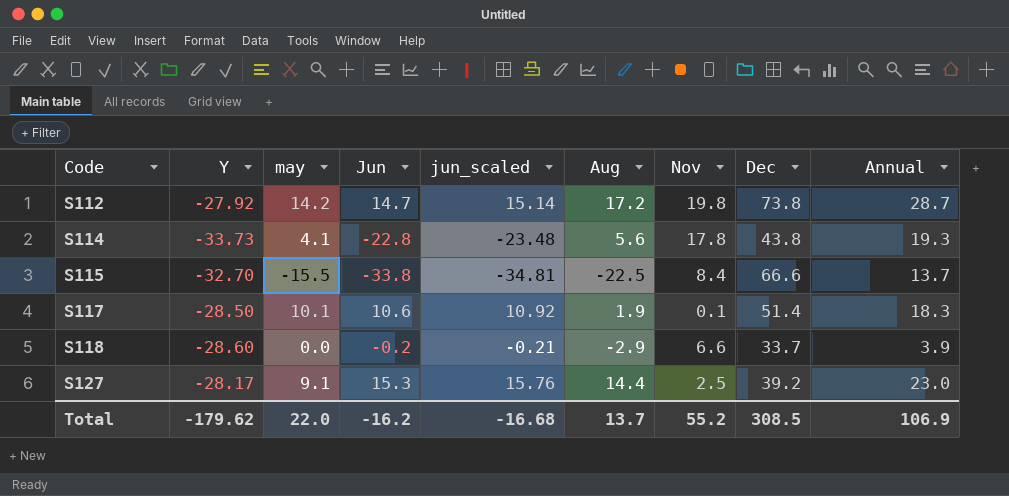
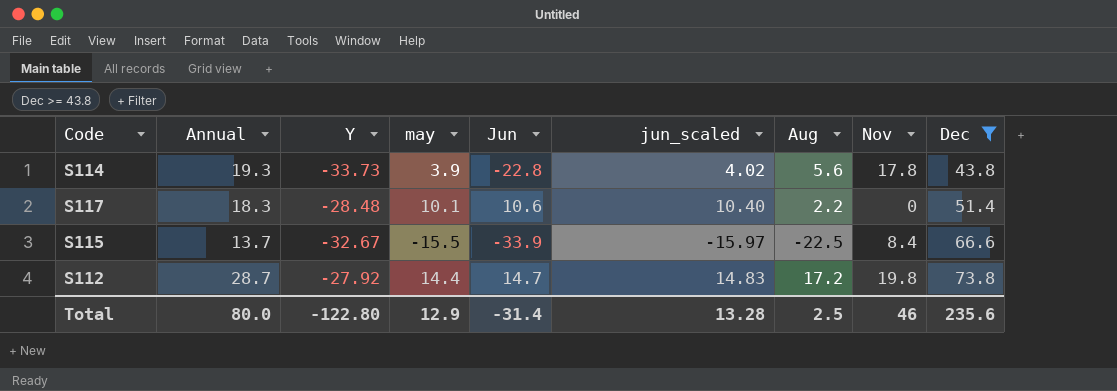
filter: none -> Dec >= 43.8
row order: Code ascending -> Dec ascending
column Annual | position: 9 -> 2
column jun_scaled | formula: [Jun] * 1.03 -> [may] * 1.03
S114 | may: 4.1 -> 3.9
S117 | Y: -28.50 -> -28.48
S117 | Aug: 1.9 -> 2.2
S117 | Nov: 0.1 -> 0
S115 | Y: -32.70 -> -32.67
S115 | Jun: -33.8 -> -33.9
S112 | may: 14.2 -> 14.4
Total | Annual: 106.9 -> 80.0
Total | Y: -179.62 -> -122.80
Total | may: 22.0 -> 12.9
Total | Jun: -16.2 -> -31.4
Total | jun_scaled: -16.68 -> 13.28
Total | Aug: 13.7 -> 2.5
Total | Nov: 55.2 -> 46
Total | Dec: 308.5 -> 235.6

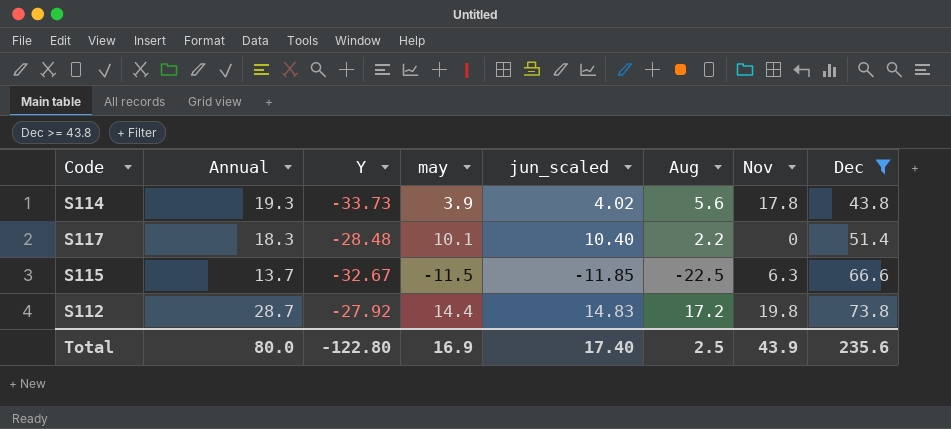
column Jun | position: 5 -> none
S115 | may: -15.5 -> -11.5
S115 | jun_scaled: -15.97 -> -11.85
S115 | Nov: 8.4 -> 6.3
Total | may: 12.9 -> 16.9
Total | jun_scaled: 13.28 -> 17.40
Total | Nov: 46 -> 43.9

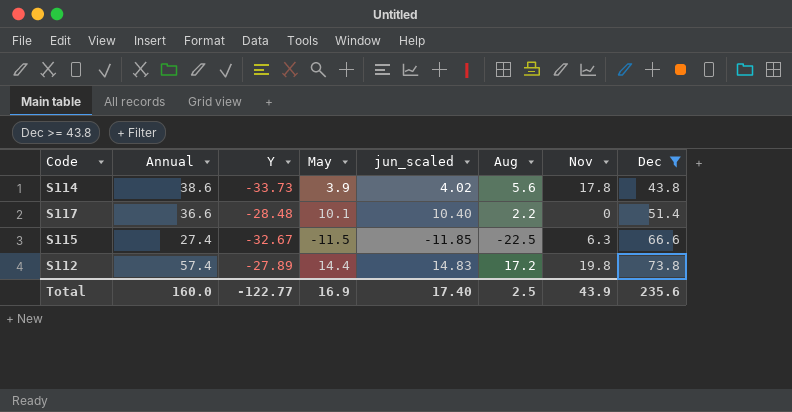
column name: may -> May
S114 | Annual: 19.3 -> 38.6
S117 | Annual: 18.3 -> 36.6
S115 | Annual: 13.7 -> 27.4
S112 | Annual: 28.7 -> 57.4
S112 | Y: -27.92 -> -27.89
Total | Annual: 80.0 -> 160.0
Total | Y: -122.80 -> -122.77

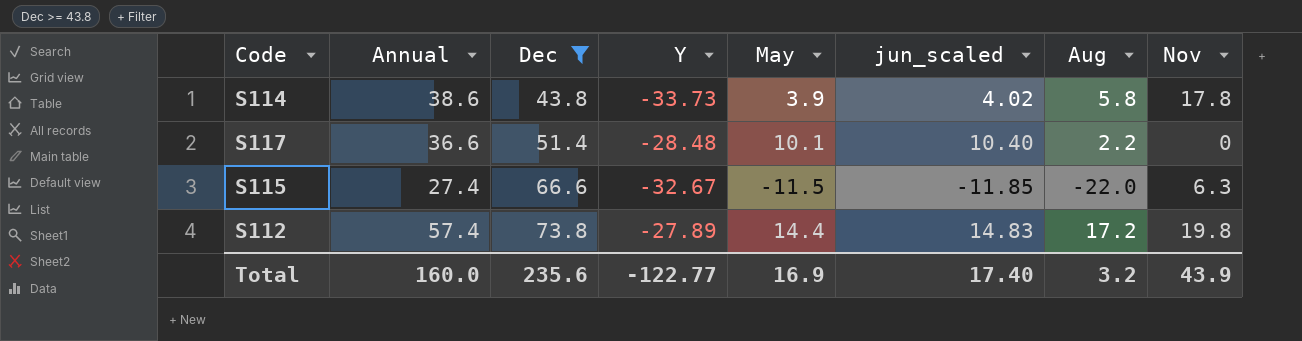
column Dec | position: 8 -> 3
S114 | Aug: 5.6 -> 5.8
S115 | Aug: -22.5 -> -22.0
Total | Aug: 2.5 -> 3.2

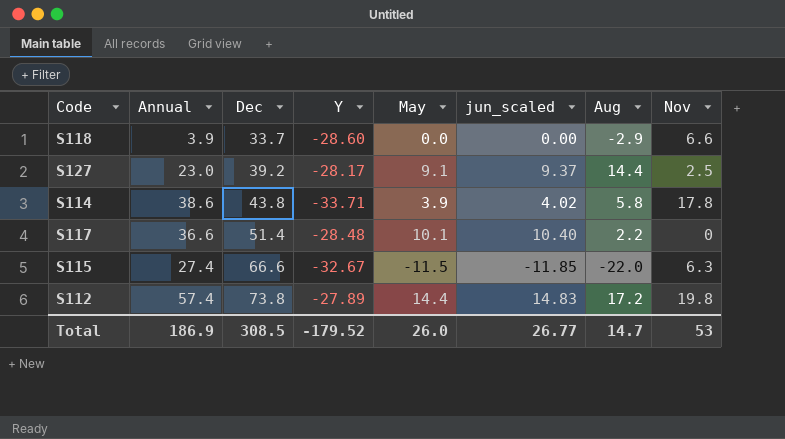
filter: Dec >= 43.8 -> none
S114 | Y: -33.73 -> -33.71
Total | Annual: 160.0 -> 186.9
Total | Dec: 235.6 -> 308.5
Total | Y: -122.77 -> -179.52
Total | May: 16.9 -> 26.0
Total | jun_scaled: 17.40 -> 26.77
Total | Aug: 3.2 -> 14.7
Total | Nov: 43.9 -> 53

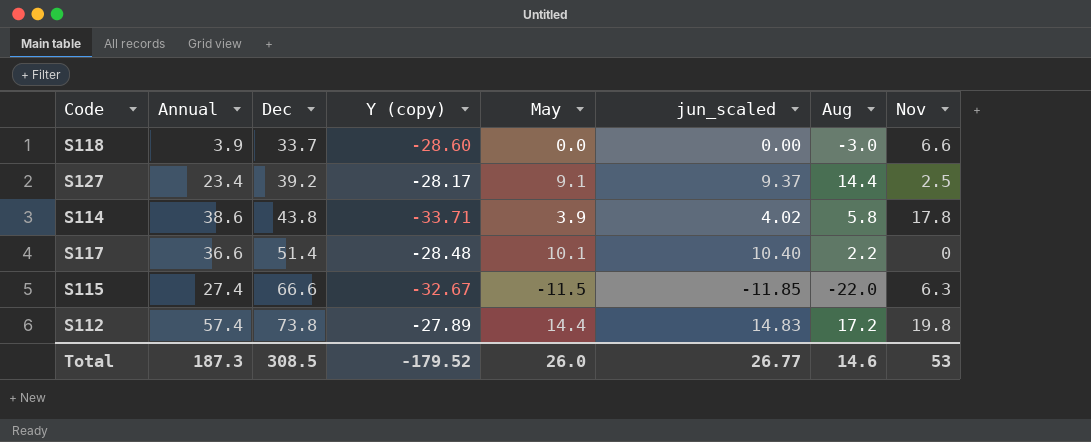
column name: Y -> Y (copy)
S118 | Aug: -2.9 -> -3.0
S127 | Annual: 23.0 -> 23.4
Total | Annual: 186.9 -> 187.3
Total | Aug: 14.7 -> 14.6

